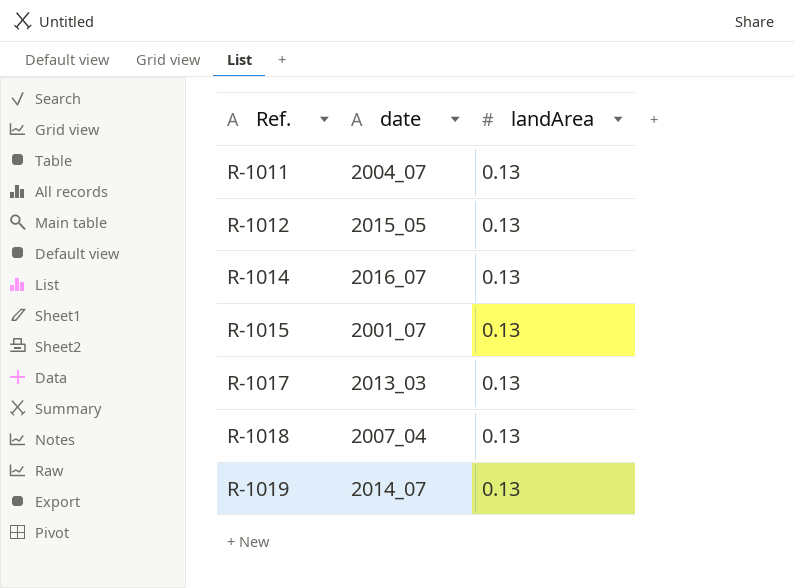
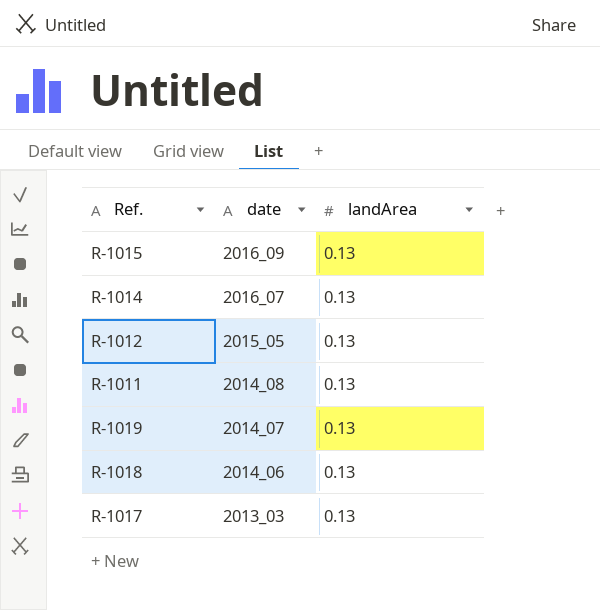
row order: Ref. ascending -> date descending
R-1015 | date: 2001_07 -> 2016_09
R-1011 | date: 2004_07 -> 2014_08
R-1018 | date: 2007_04 -> 2014_06

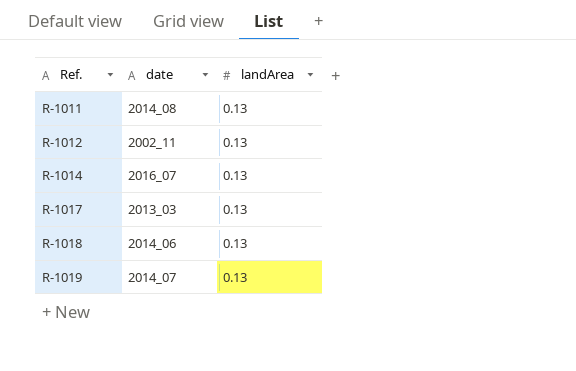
row order: date descending -> Ref. ascending
row R-1015: 2016_09 | 0.13 -> none
R-1012 | date: 2015_05 -> 2002_11

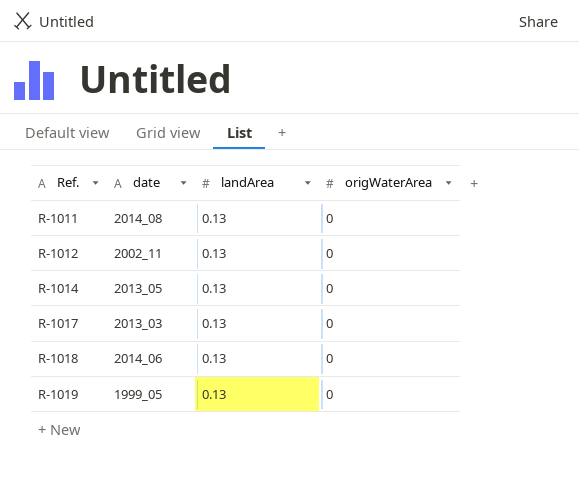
column origWaterArea | position: none -> 4
R-1014 | date: 2016_07 -> 2013_05
R-1019 | date: 2014_07 -> 1999_05

